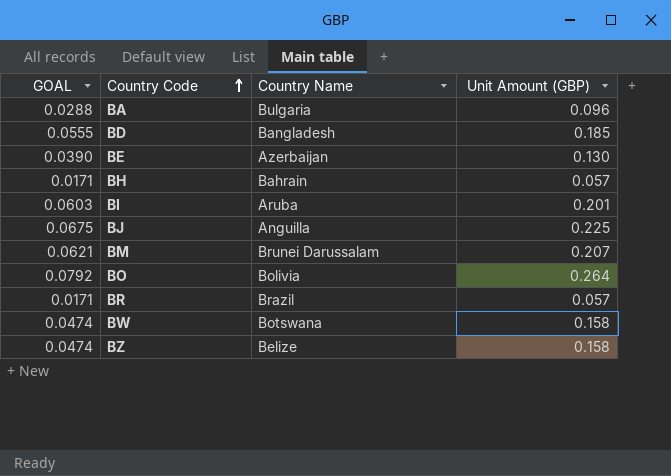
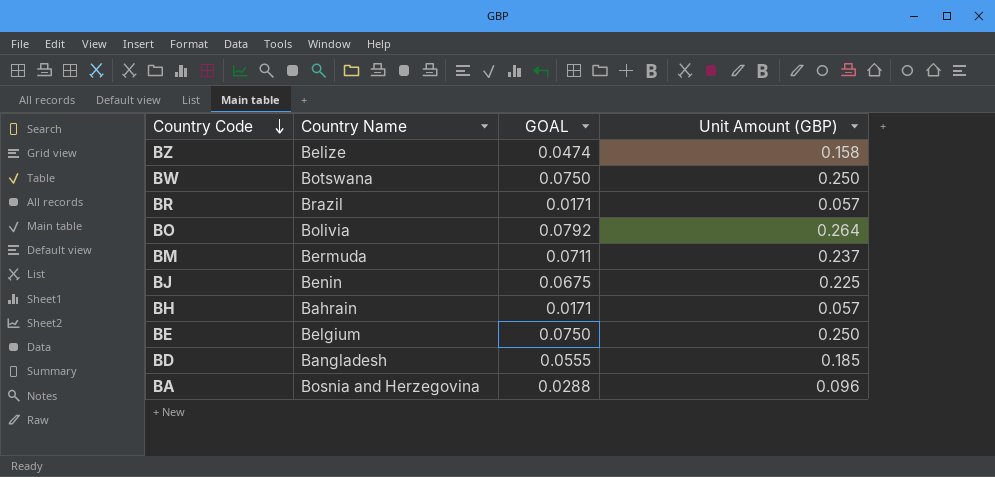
row order: Country Code ascending -> Country Code descending
column GOAL | position: 1 -> 3
row BI: 0.0603 | Aruba | 0.201 -> none
BW | GOAL: 0.0474 -> 0.0750
BW | Unit Amount (GBP): 0.158 -> 0.250
BM | Country Name: Brunei Darussalam -> Bermuda
BM | GOAL: 0.0621 -> 0.0711
BM | Unit Amount (GBP): 0.207 -> 0.237
BJ | Country Name: Anguilla -> Benin
BE | Country Name: Azerbaijan -> Belgium
BE | GOAL: 0.0390 -> 0.0750
BE | Unit Amount (GBP): 0.130 -> 0.250
BA | Country Name: Bulgaria -> Bosnia and Herzegovina

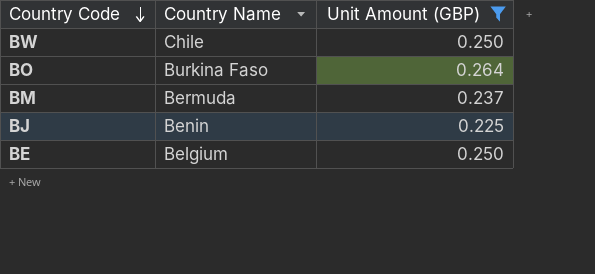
filter: none -> Unit Amount (GBP) >= 0.225
column GOAL | formula: [Unit Amount (GBP)] * 0.3 -> none
BW | Country Name: Botswana -> Chile
BO | Country Name: Bolivia -> Burkina Faso

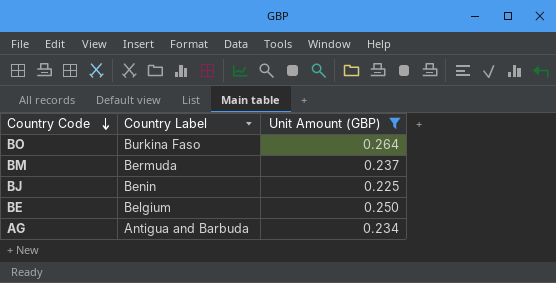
column name: Country Name -> Country Label
row BW: Chile | 0.250 -> none
row AG: none -> Antigua and Barbuda | 0.234

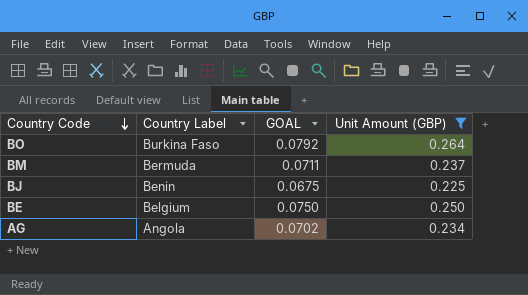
column GOAL | formula: none -> [Unit Amount (GBP)] * 0.3
AG | Country Label: Antigua and Barbuda -> Angola

